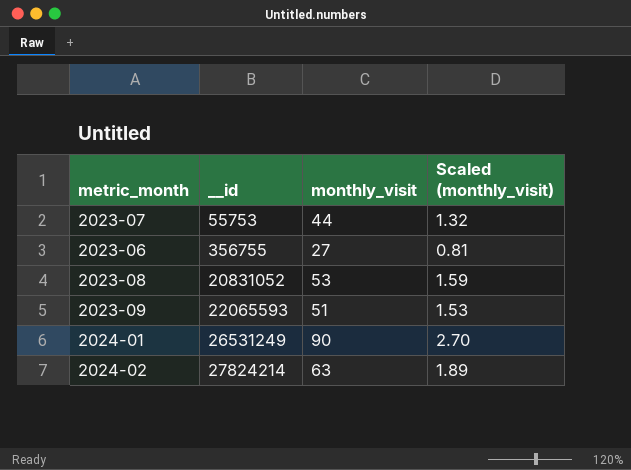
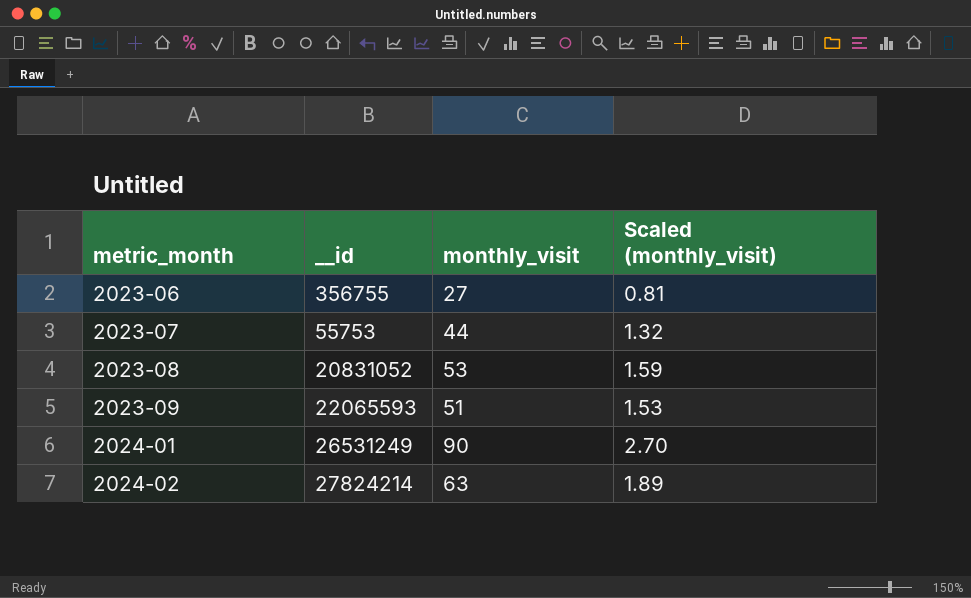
row order: __id ascending -> metric_month ascending

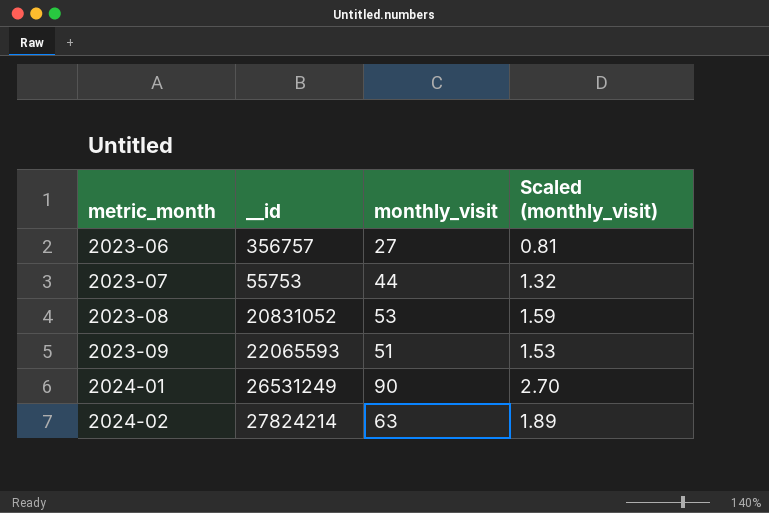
2023-06 | __id: 356755 -> 356757

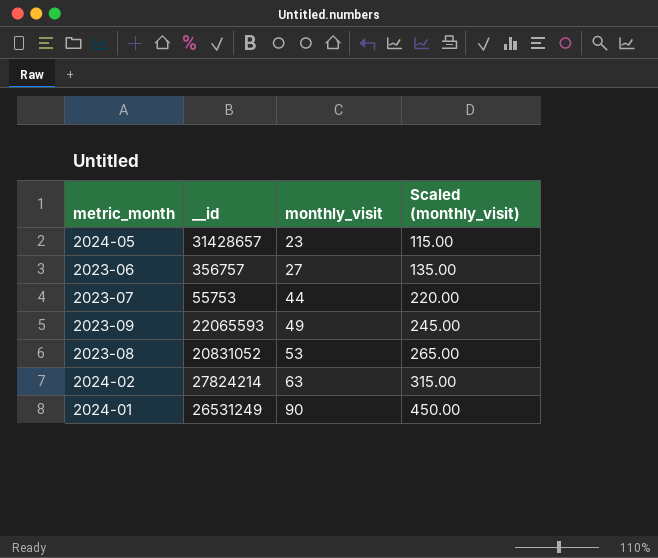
row order: metric_month ascending -> monthly_visit ascending
column Scaled (monthly_visit) | formula: [monthly_visit] * 0.03 -> [monthly_visit] * 5
row 2024-05: none -> 31428657 | 23 | 115.00
2023-09 | monthly_visit: 51 -> 49

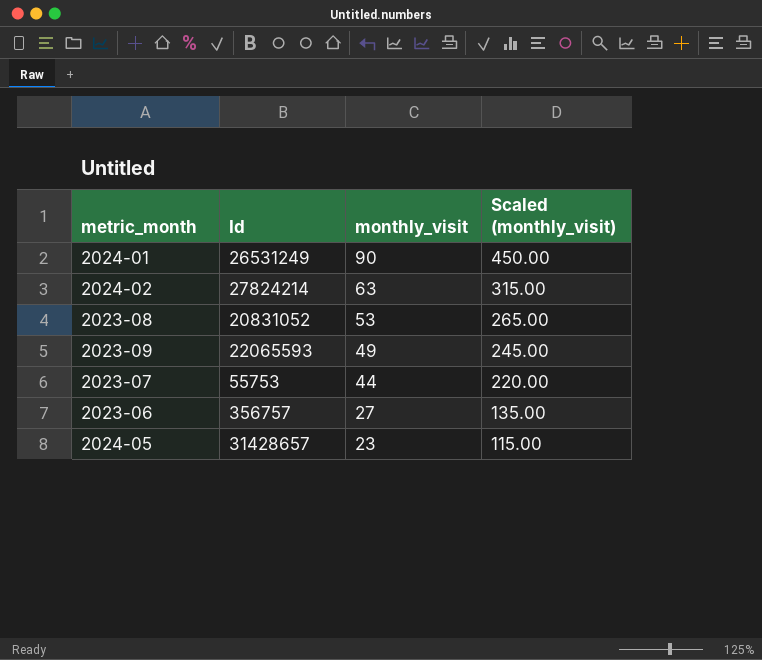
row order: monthly_visit ascending -> monthly_visit descending
column name: __id -> Id

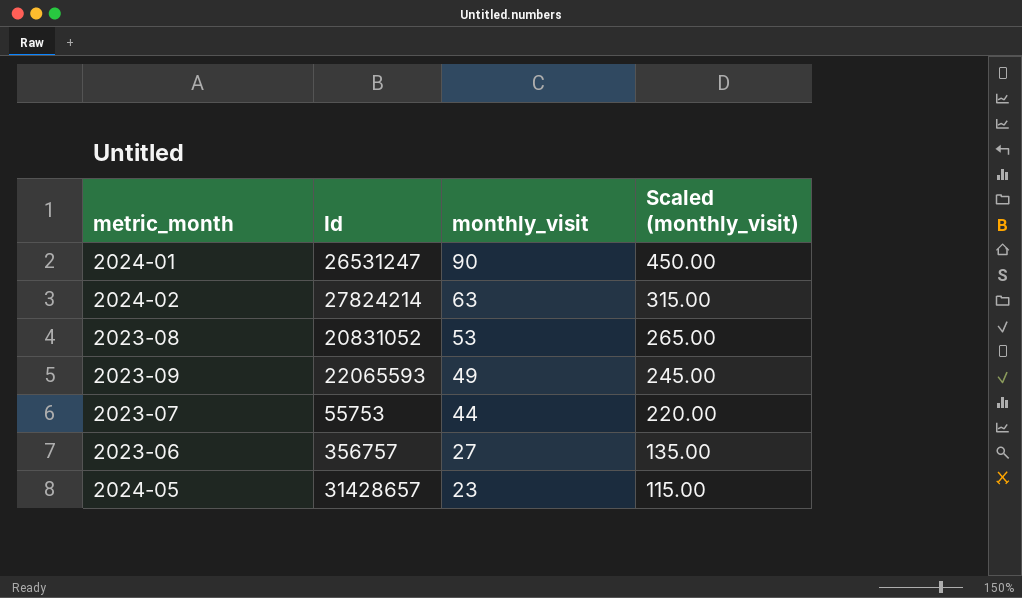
2024-01 | Id: 26531249 -> 26531247

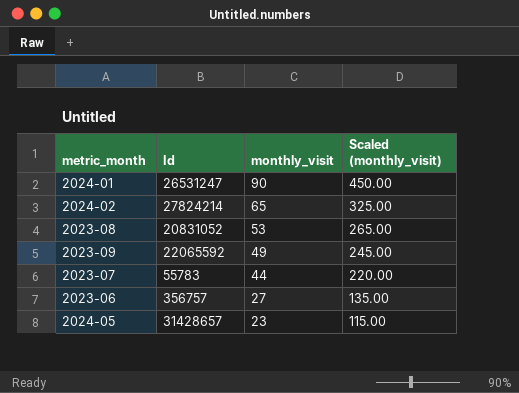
2024-02 | monthly_visit: 63 -> 65
2024-02 | Scaled (monthly_visit): 315.00 -> 325.00
2023-09 | Id: 22065593 -> 22065592
2023-07 | Id: 55753 -> 55783

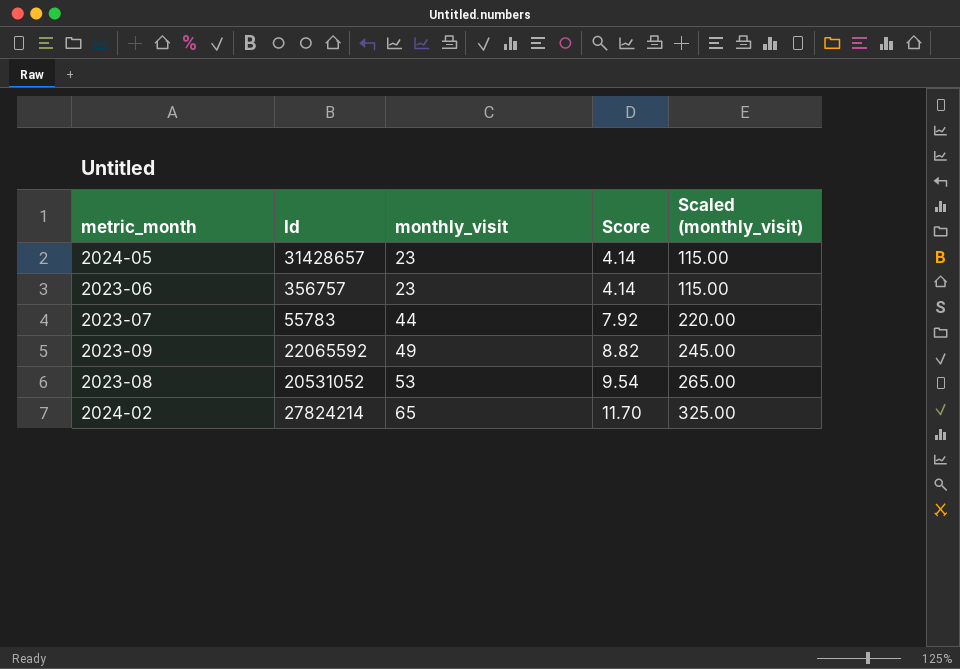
row order: monthly_visit descending -> monthly_visit ascending
column Score | formula: none -> [monthly_visit] * 0.18
row 2024-01: 26531247 | 90 | 450.00 -> none
2023-06 | monthly_visit: 27 -> 23
2023-06 | Scaled (monthly_visit): 135.00 -> 115.00
2023-08 | Id: 20831052 -> 20531052

